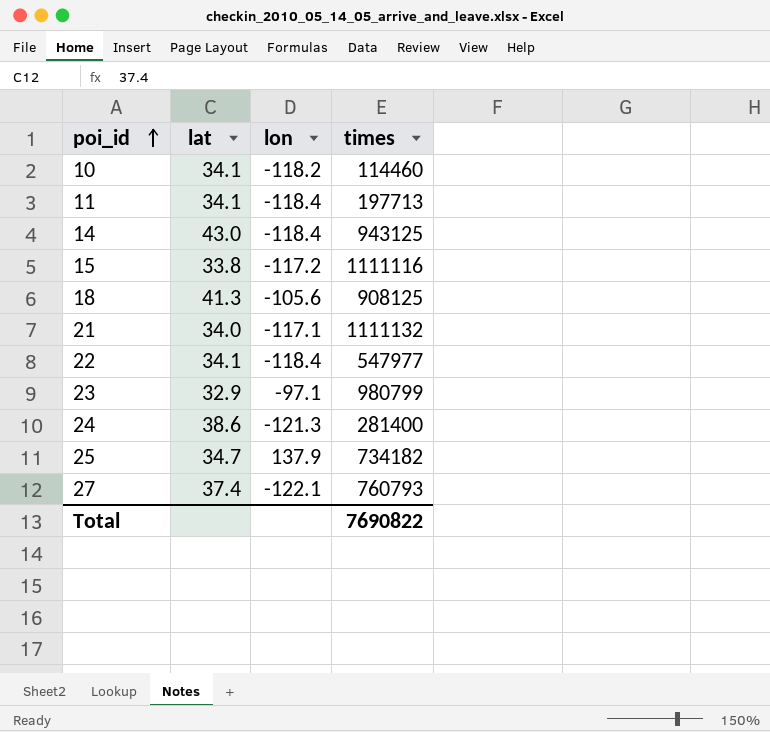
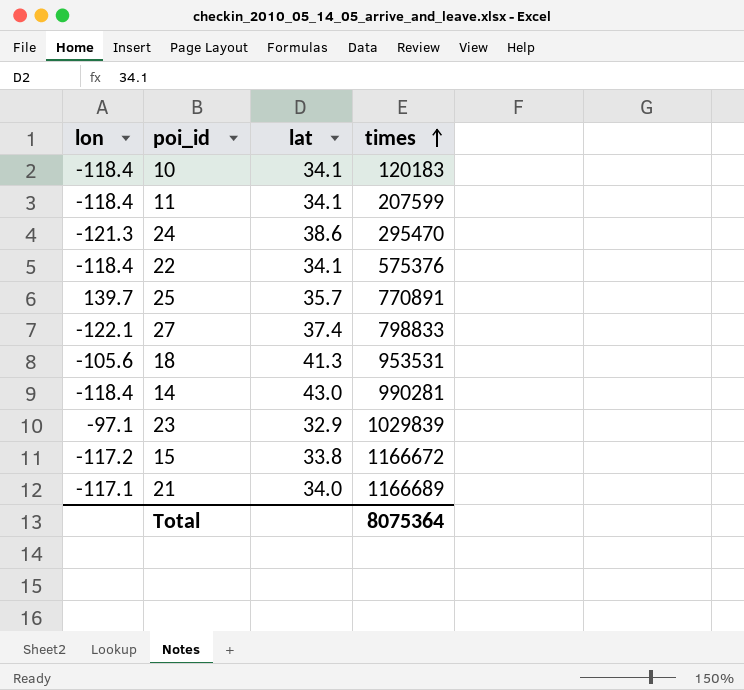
row order: poi_id ascending -> times ascending
column lon | position: 3 -> 1
10 | lon: -118.2 -> -118.4
10 | times: 114460 -> 120183
11 | times: 197713 -> 207599
24 | times: 281400 -> 295470
22 | times: 547977 -> 575376
25 | lon: 137.9 -> 139.7
25 | lat: 34.7 -> 35.7
25 | times: 734182 -> 770891
27 | times: 760793 -> 798833
18 | times: 908125 -> 953531
14 | times: 943125 -> 990281
23 | times: 980799 -> 1029839
15 | times: 1111116 -> 1166672
21 | times: 1111132 -> 1166689
Total | times: 7690822 -> 8075364

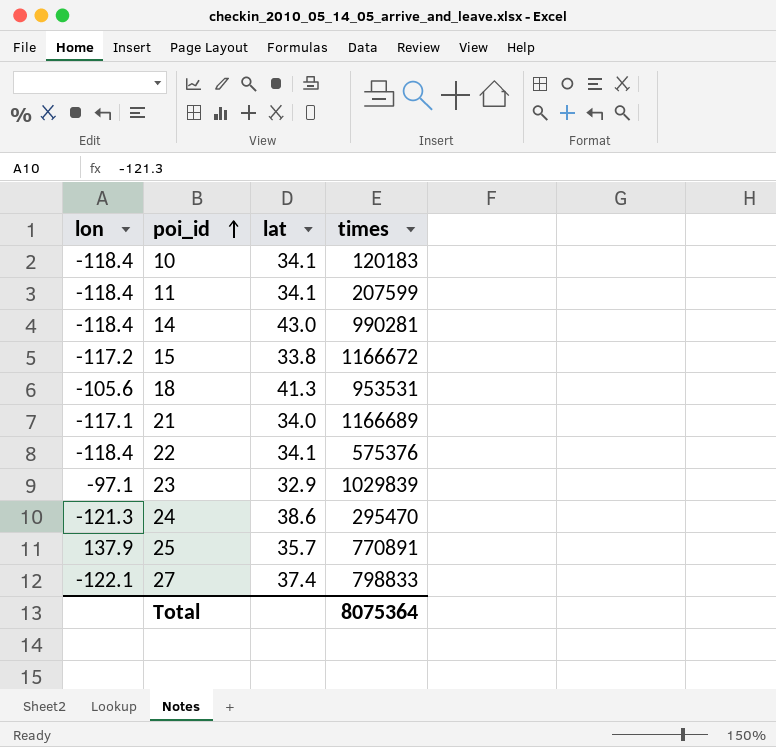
row order: times ascending -> poi_id ascending
25 | lon: 139.7 -> 137.9

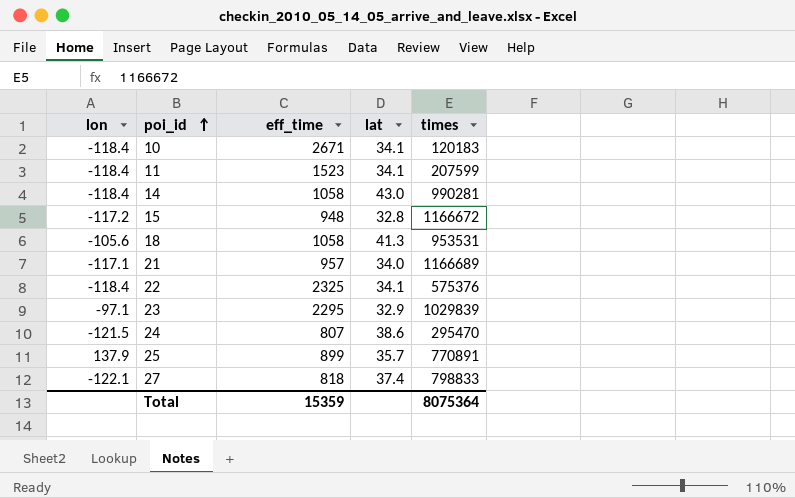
column eff_time | position: none -> 3
15 | lat: 33.8 -> 32.8
24 | lon: -121.3 -> -121.5

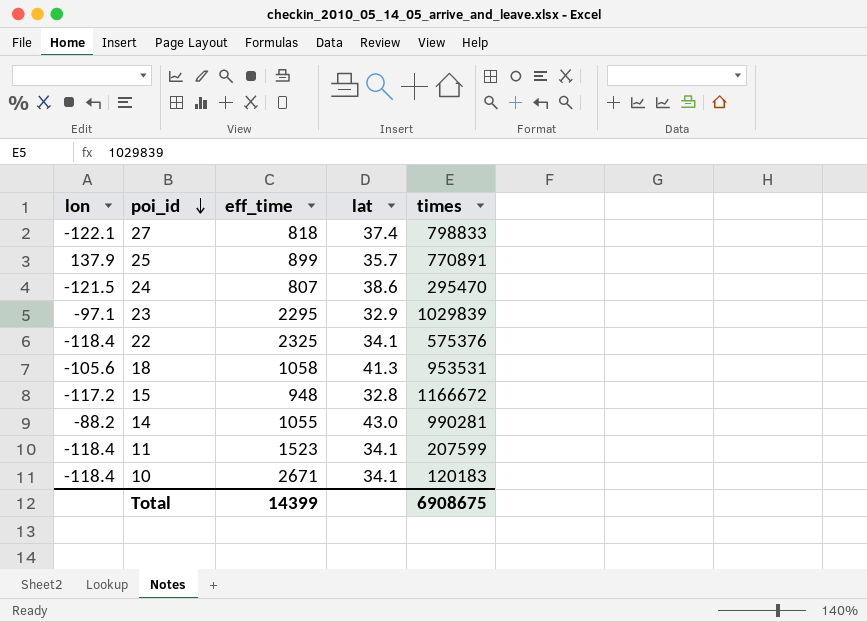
row order: poi_id ascending -> poi_id descending
row 21: -117.1 | 957 | 34.0 | 1166689 -> none
14 | lon: -118.4 -> -88.2
14 | eff_time: 1058 -> 1055
Total | eff_time: 15359 -> 14399
Total | times: 8075364 -> 6908675

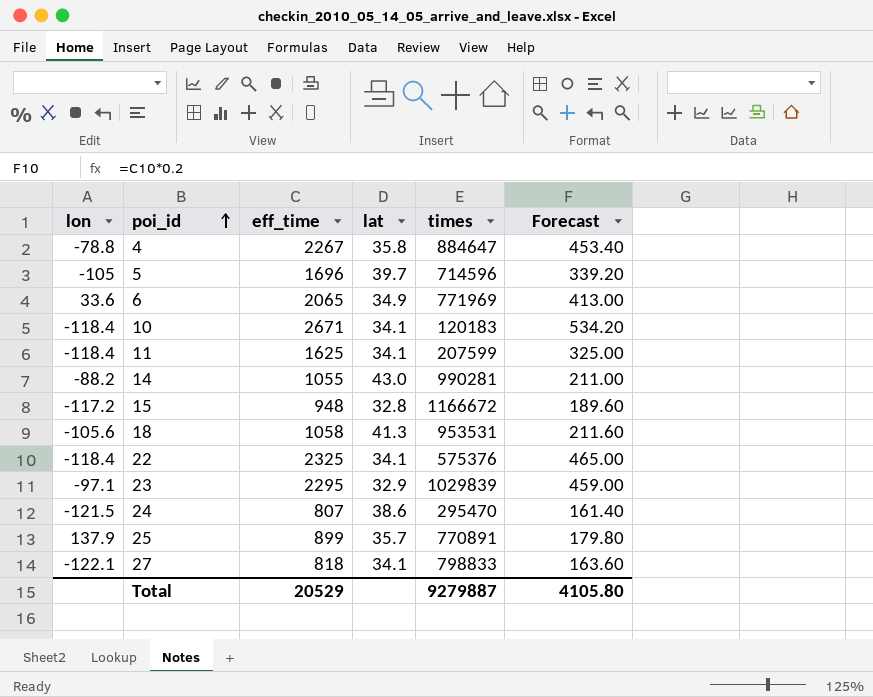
row order: poi_id descending -> poi_id ascending
column Forecast | formula: none -> [eff_time] * 0.2
row 4: none -> -78.8 | 2267 | 35.8 | 884647 | 453.40
row 5: none -> -105 | 1696 | 39.7 | 714596 | 339.20
row 6: none -> 33.6 | 2065 | 34.9 | 771969 | 413.00
11 | eff_time: 1523 -> 1625
27 | lat: 37.4 -> 34.1
Total | eff_time: 14399 -> 20529
Total | times: 6908675 -> 9279887

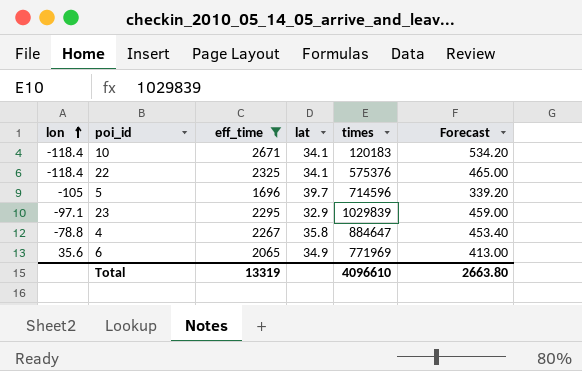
filter: none -> eff_time >= 1696
row order: poi_id ascending -> lon ascending
6 | lon: 33.6 -> 35.6
Total | eff_time: 20529 -> 13319
Total | times: 9279887 -> 4096610
Total | Forecast: 4105.80 -> 2663.80

